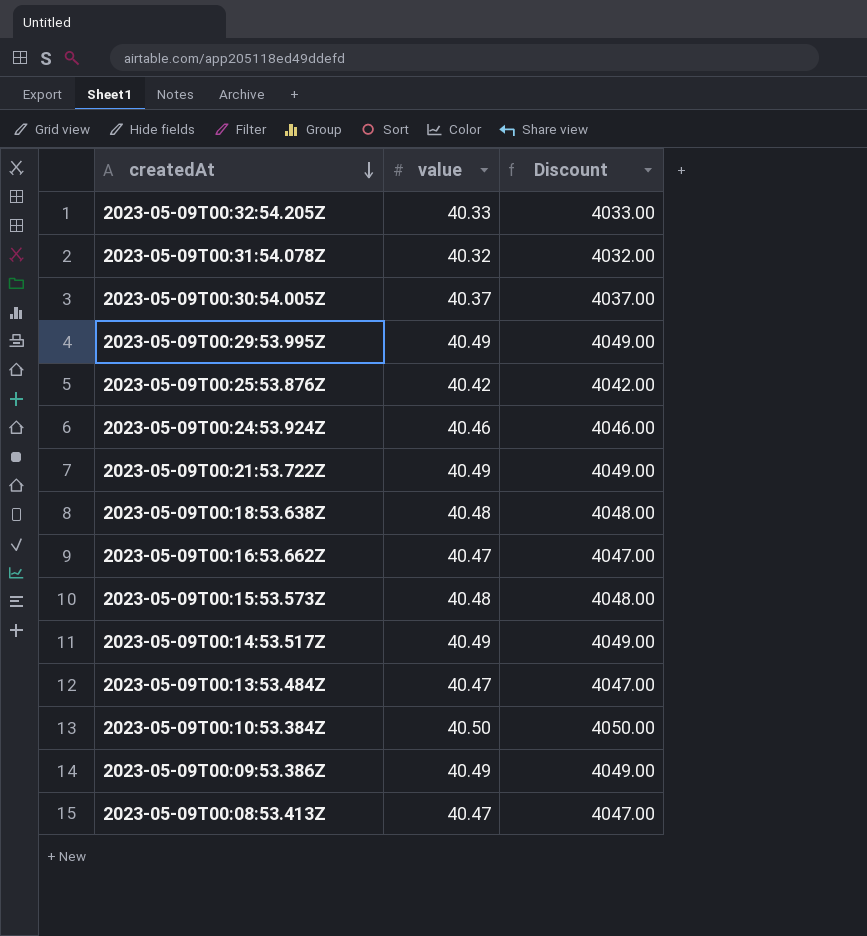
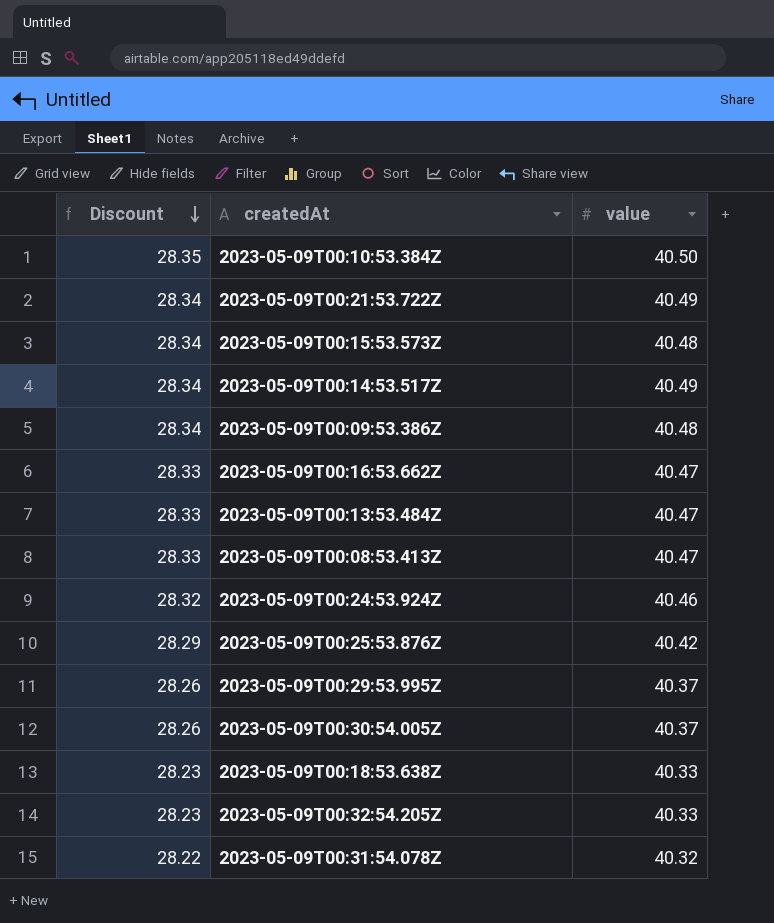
row order: createdAt descending -> Discount descending
column Discount | formula: [value] * 100 -> [value] * 0.7
column Discount | position: 3 -> 1
2023-05-09T00:09:53.386Z | value: 40.49 -> 40.48
2023-05-09T00:29:53.995Z | value: 40.49 -> 40.37
2023-05-09T00:18:53.638Z | value: 40.48 -> 40.33

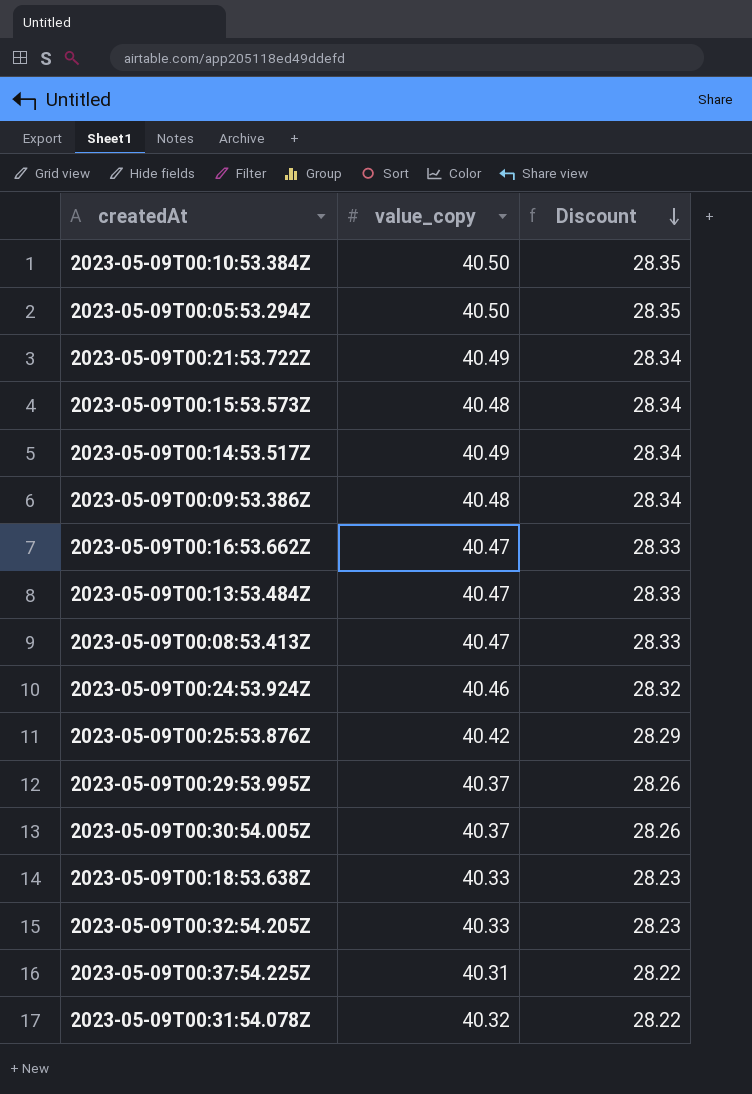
column name: value -> value_copy
column Discount | position: 1 -> 3
row 2023-05-09T00:05:53.294Z: none -> 40.50 | 28.35
row 2023-05-09T00:37:54.225Z: none -> 40.31 | 28.22

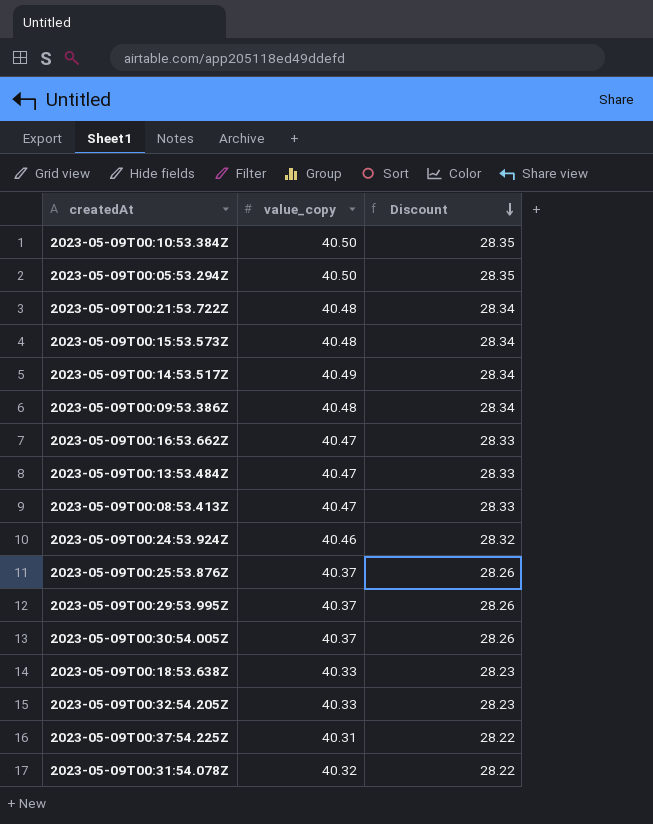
2023-05-09T00:21:53.722Z | value_copy: 40.49 -> 40.48
2023-05-09T00:25:53.876Z | value_copy: 40.42 -> 40.37
2023-05-09T00:25:53.876Z | Discount: 28.29 -> 28.26

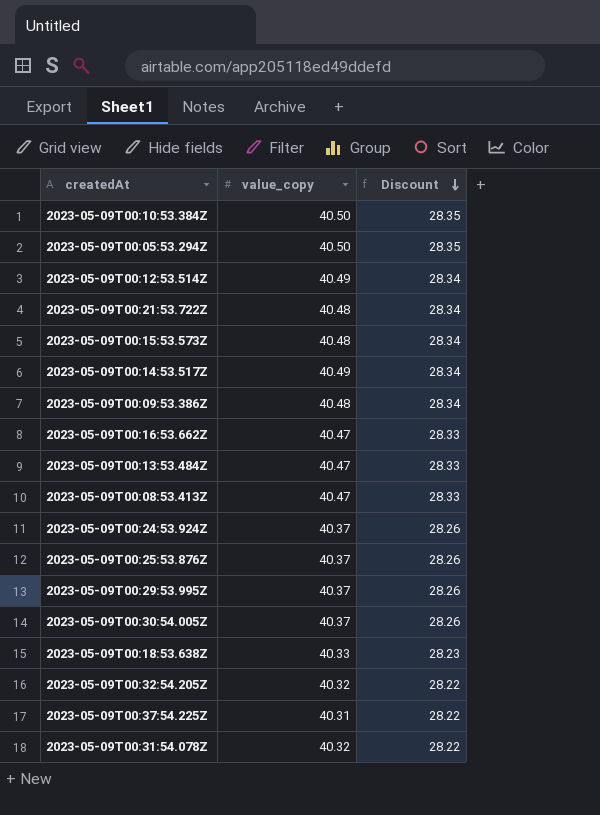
row 2023-05-09T00:12:53.514Z: none -> 40.49 | 28.34
2023-05-09T00:24:53.924Z | value_copy: 40.46 -> 40.37
2023-05-09T00:24:53.924Z | Discount: 28.32 -> 28.26
2023-05-09T00:32:54.205Z | value_copy: 40.33 -> 40.32
2023-05-09T00:32:54.205Z | Discount: 28.23 -> 28.22

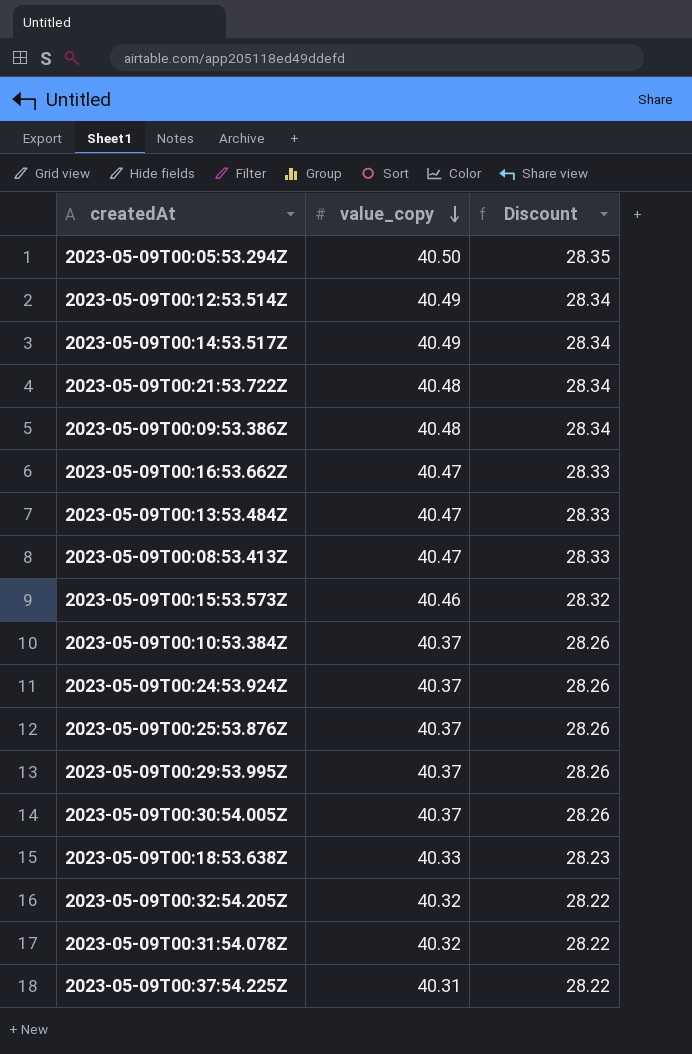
row order: Discount descending -> value_copy descending
2023-05-09T00:15:53.573Z | value_copy: 40.48 -> 40.46
2023-05-09T00:15:53.573Z | Discount: 28.34 -> 28.32
2023-05-09T00:10:53.384Z | value_copy: 40.50 -> 40.37
2023-05-09T00:10:53.384Z | Discount: 28.35 -> 28.26

